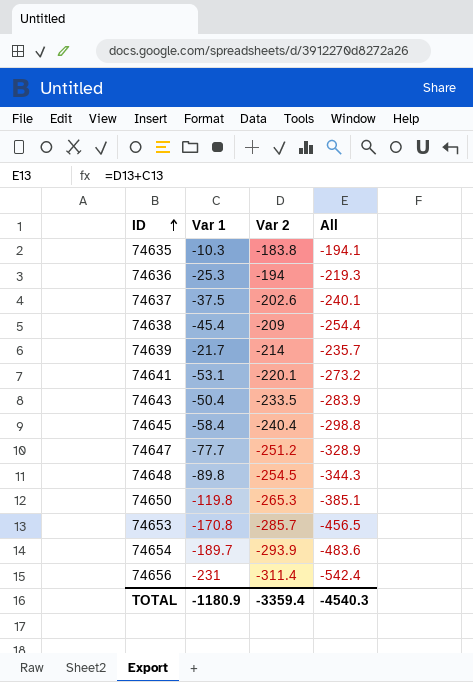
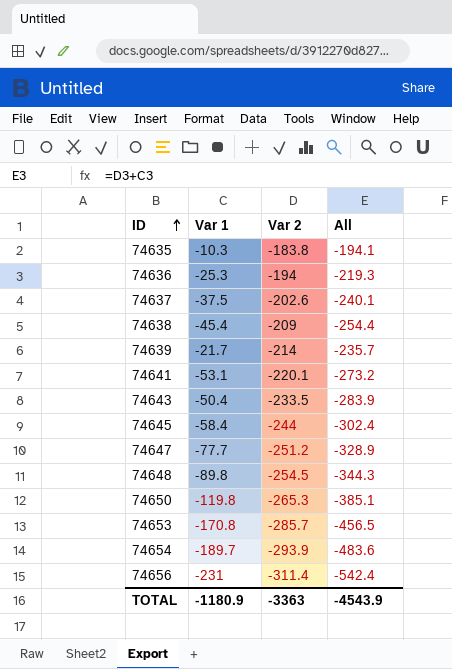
74645 | Var 2: -240.4 -> -244
74645 | All: -298.8 -> -302.4
TOTAL | Var 2: -3359.4 -> -3363
TOTAL | All: -4540.3 -> -4543.9

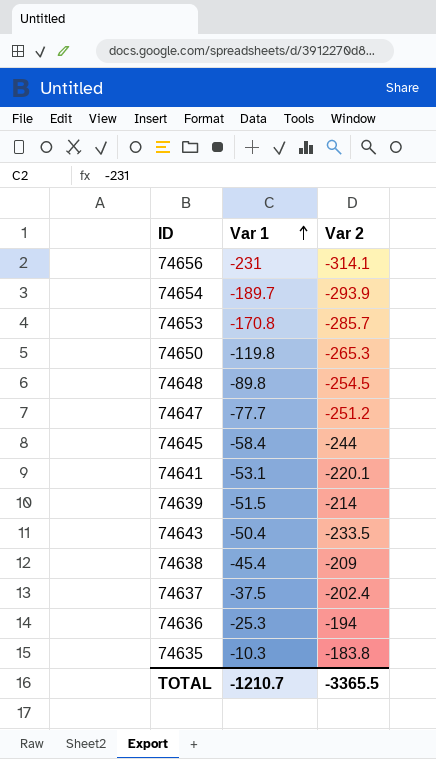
row order: ID ascending -> Var 1 ascending
column All | formula: [Var 1] + [Var 2] -> none
74656 | Var 2: -311.4 -> -314.1
74639 | Var 1: -21.7 -> -51.5
74637 | Var 2: -202.6 -> -202.4
TOTAL | Var 1: -1180.9 -> -1210.7
TOTAL | Var 2: -3363 -> -3365.5

